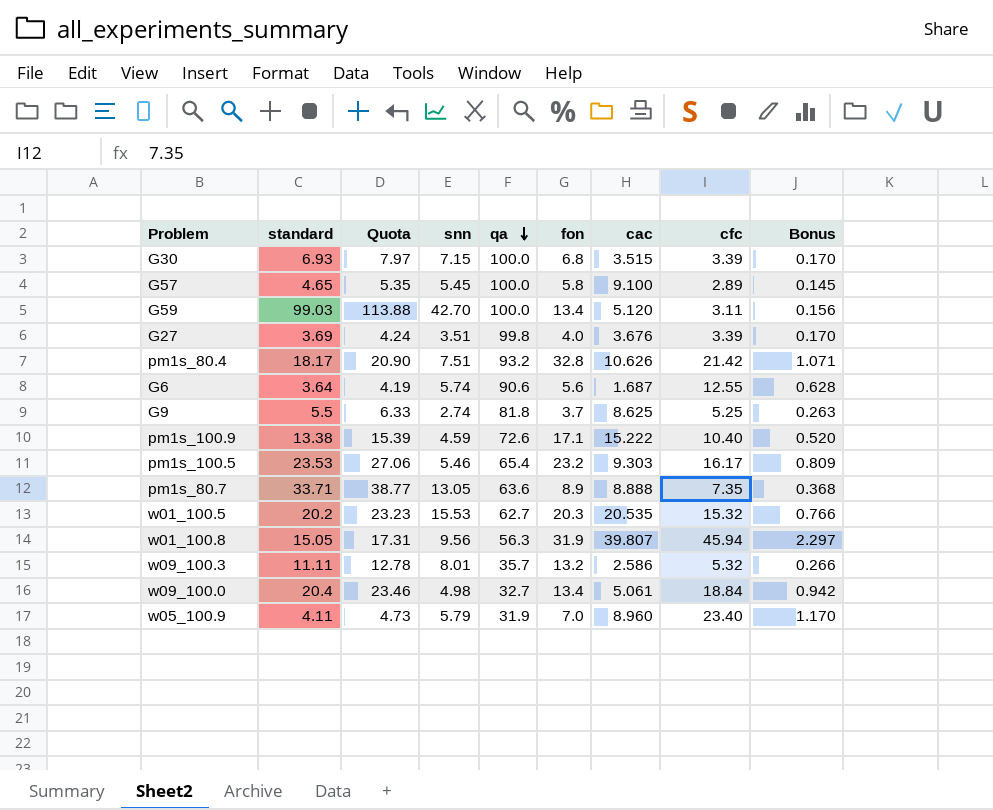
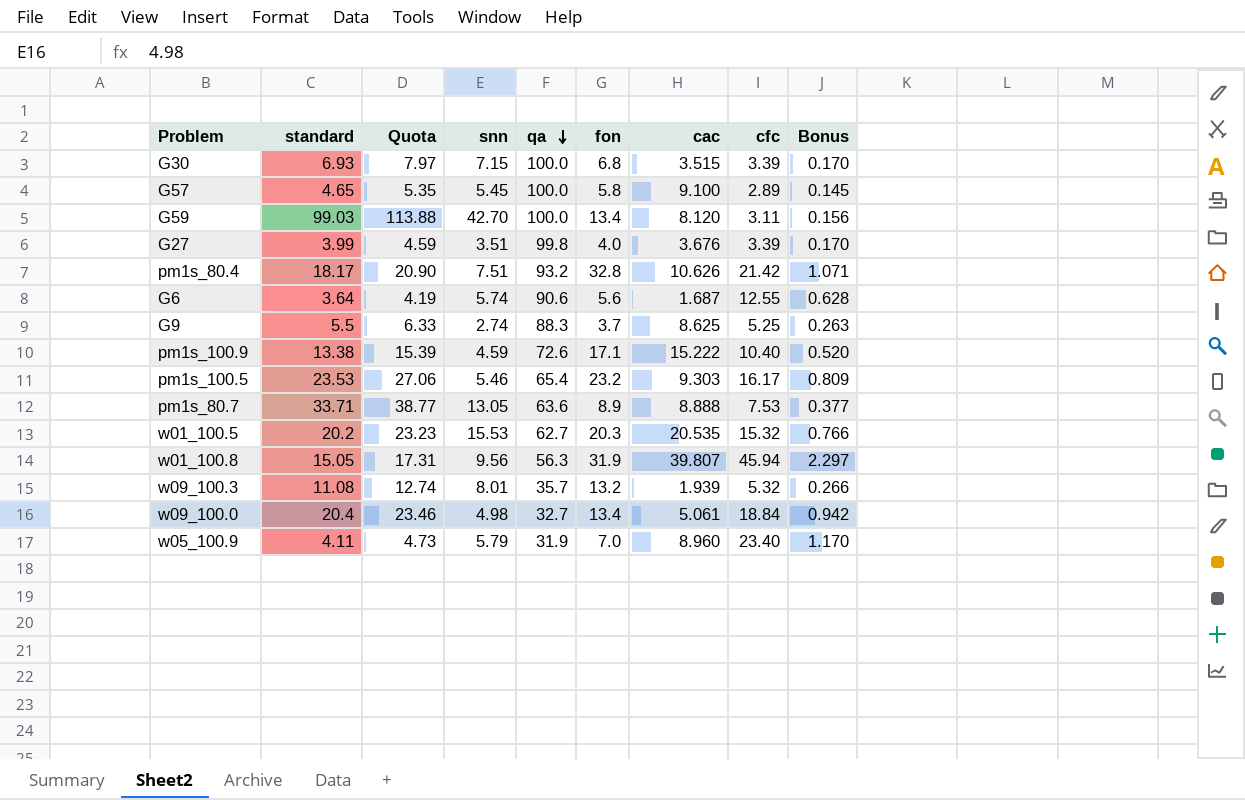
G59 | cac: 5.120 -> 8.120
G27 | standard: 3.69 -> 3.99
G27 | Quota: 4.24 -> 4.59
G9 | qa: 81.8 -> 88.3
pm1s_80.7 | cfc: 7.35 -> 7.53
pm1s_80.7 | Bonus: 0.368 -> 0.377
w09_100.3 | standard: 11.11 -> 11.08
w09_100.3 | Quota: 12.78 -> 12.74
w09_100.3 | cac: 2.586 -> 1.939

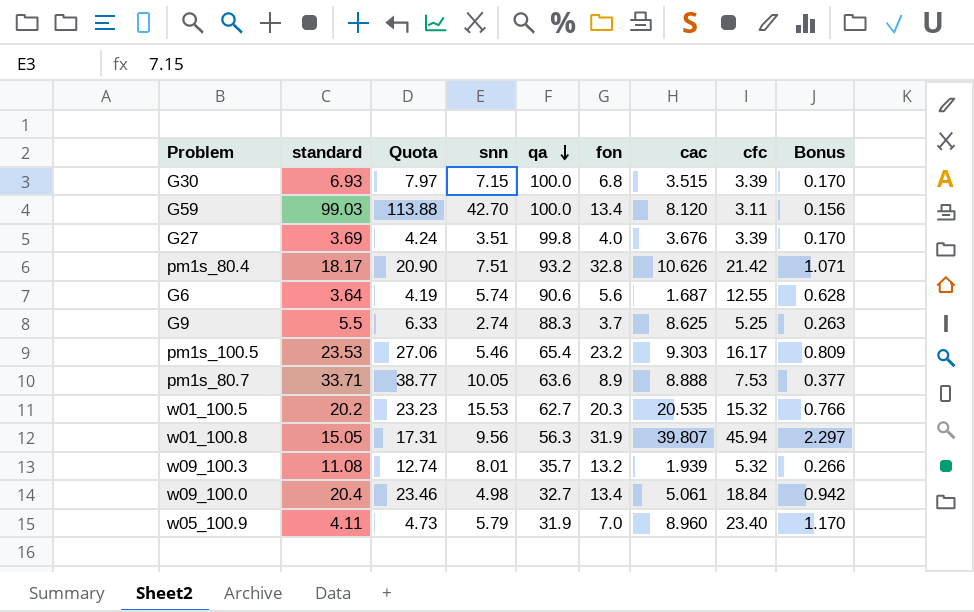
row G57: 4.65 | 5.35 | 5.45 | 100.0 | 5.8 | 9.100 | 2.89 | 0.145 -> none
row pm1s_100.9: 13.38 | 15.39 | 4.59 | 72.6 | 17.1 | 15.222 | 10.40 | 0.520 -> none
G27 | standard: 3.99 -> 3.69
G27 | Quota: 4.59 -> 4.24
pm1s_80.7 | snn: 13.05 -> 10.05

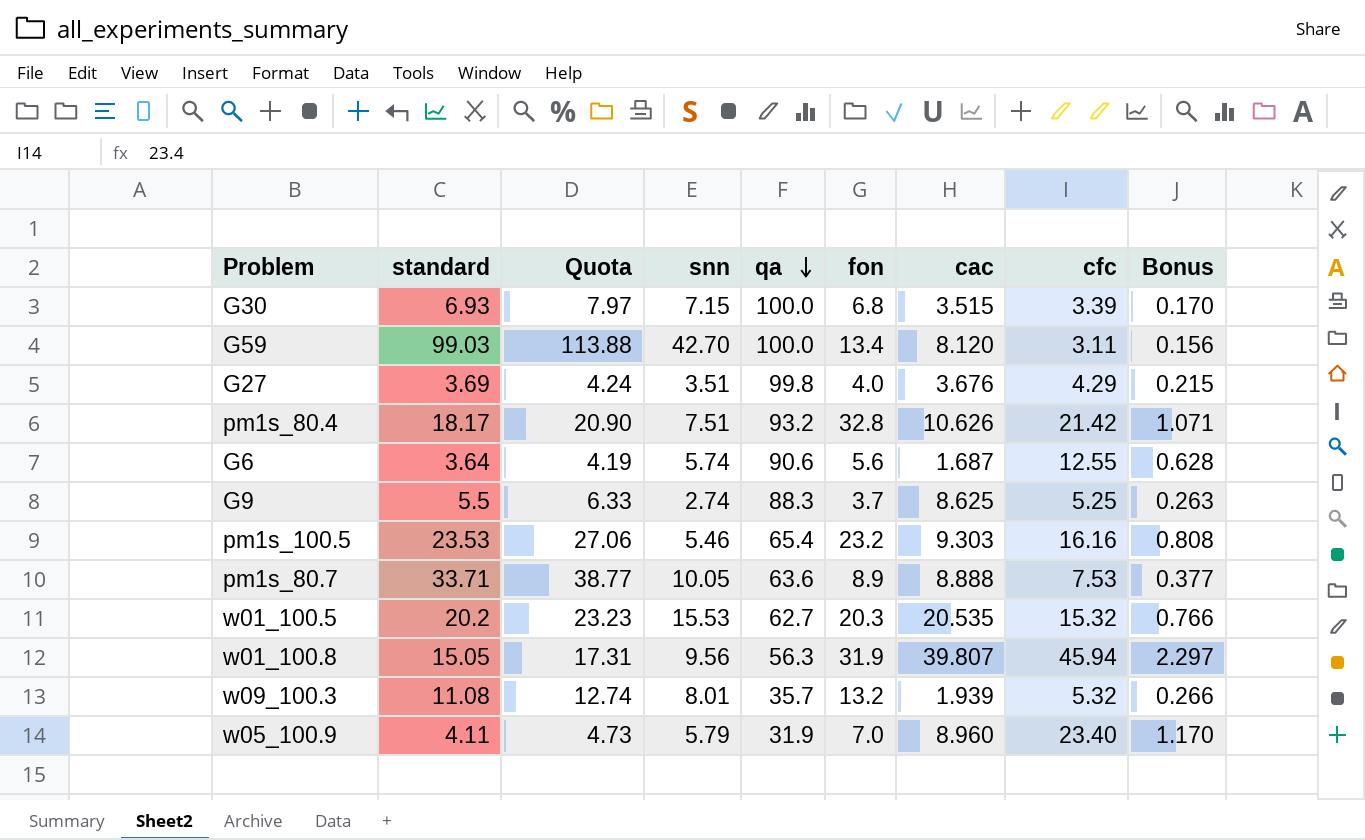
row w09_100.0: 20.4 | 23.46 | 4.98 | 32.7 | 13.4 | 5.061 | 18.84 | 0.942 -> none
G27 | cfc: 3.39 -> 4.29
G27 | Bonus: 0.170 -> 0.215
pm1s_100.5 | cfc: 16.17 -> 16.16
pm1s_100.5 | Bonus: 0.809 -> 0.808

